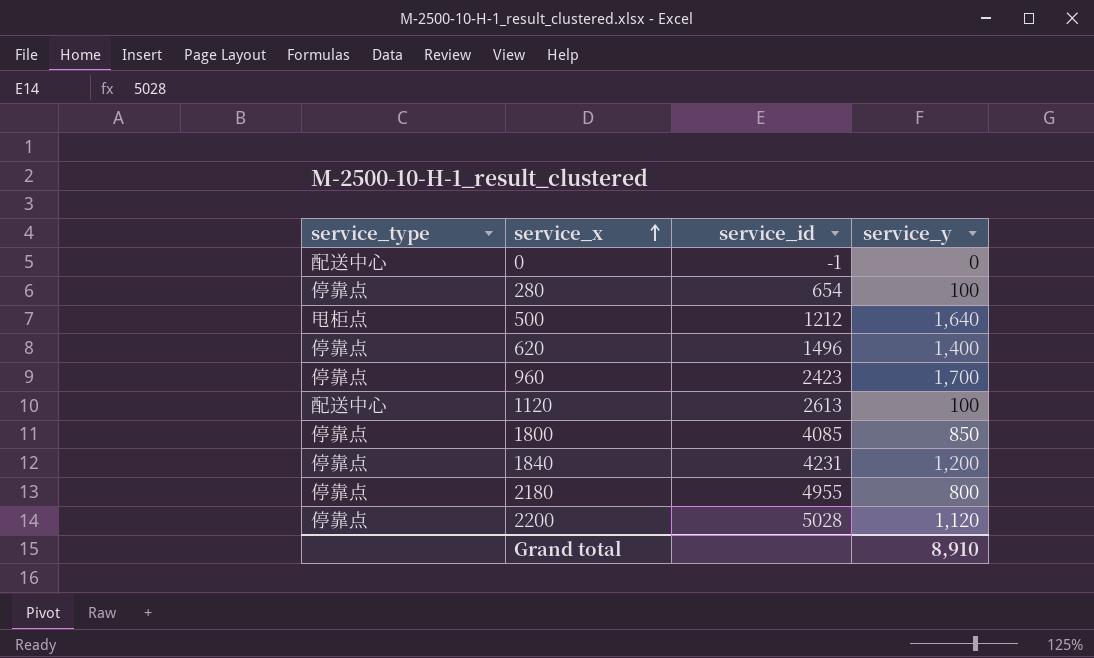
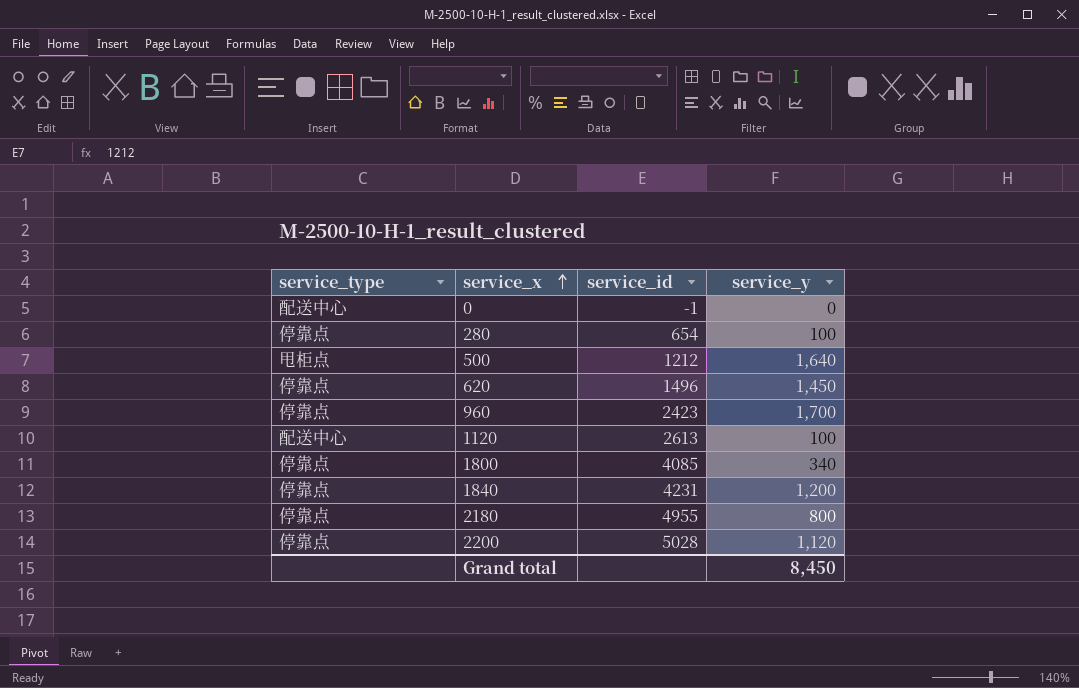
620 | service_y: 1,400 -> 1,450
1800 | service_y: 850 -> 340
Grand total | service_y: 8,910 -> 8,450

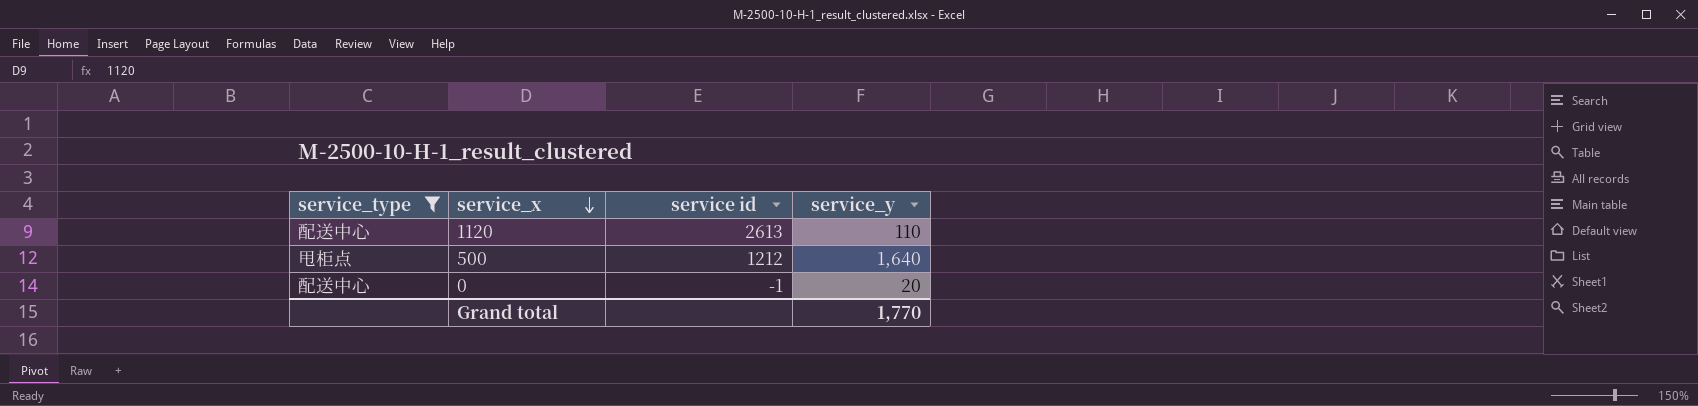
filter: none -> service_type != 停靠点
row order: service_x ascending -> service_x descending
column name: service_id -> service id
1120 | service_y: 100 -> 110
0 | service_y: 0 -> 20
Grand total | service_y: 8,450 -> 1,770

